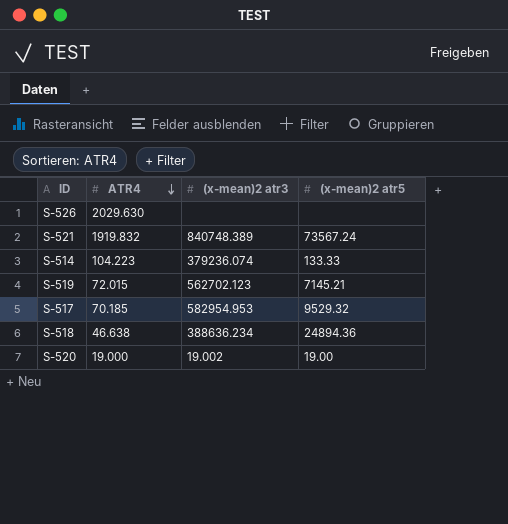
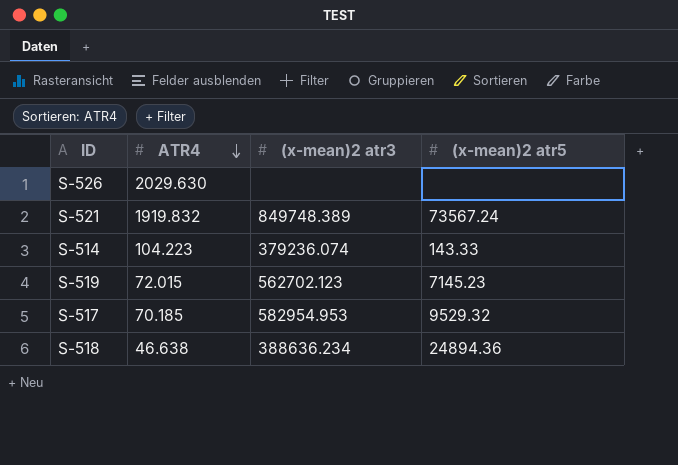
row S-520: 19.000 | 19.002 | 19.00 -> none
S-521 | (x-mean)2 atr3: 840748.389 -> 849748.389
S-514 | (x-mean)2 atr5: 133.33 -> 143.33
S-519 | (x-mean)2 atr5: 7145.21 -> 7145.23

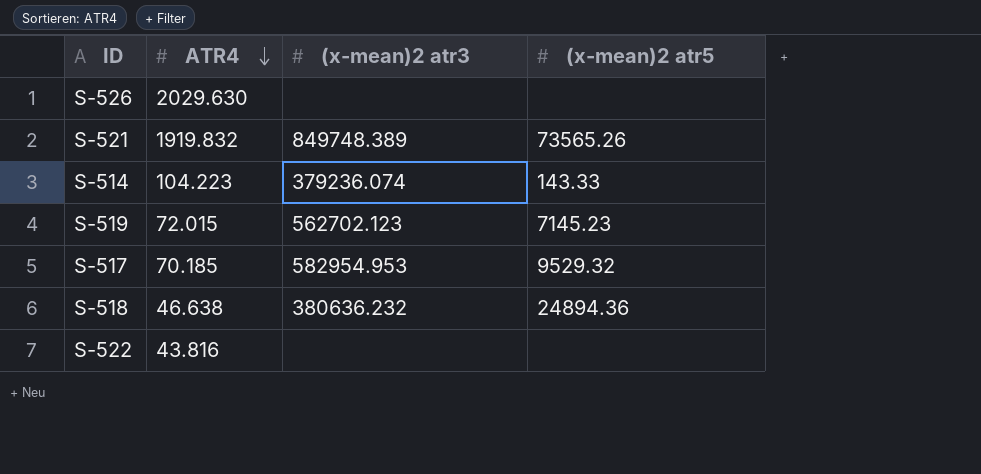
S-521 | (x-mean)2 atr5: 73567.24 -> 73565.26
S-518 | (x-mean)2 atr3: 388636.234 -> 380636.232
row S-522: none -> 43.816 | none | none

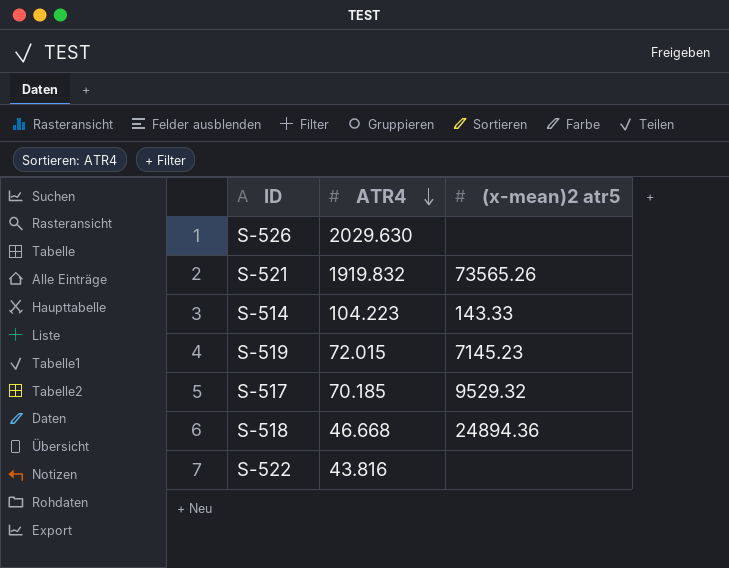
column (x-mean)2 atr3 | position: 3 -> none
S-518 | ATR4: 46.638 -> 46.668

